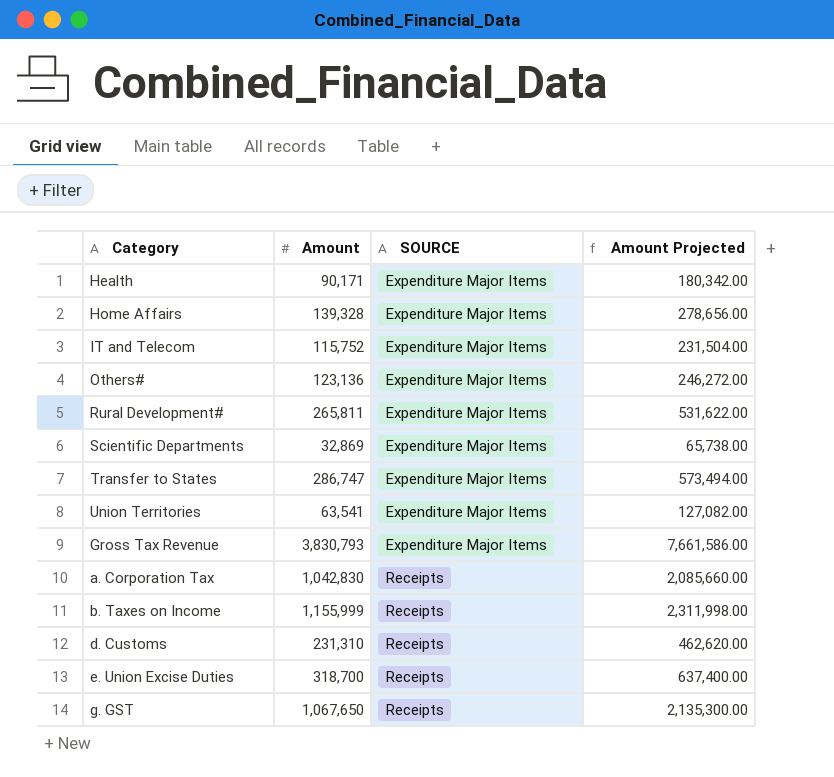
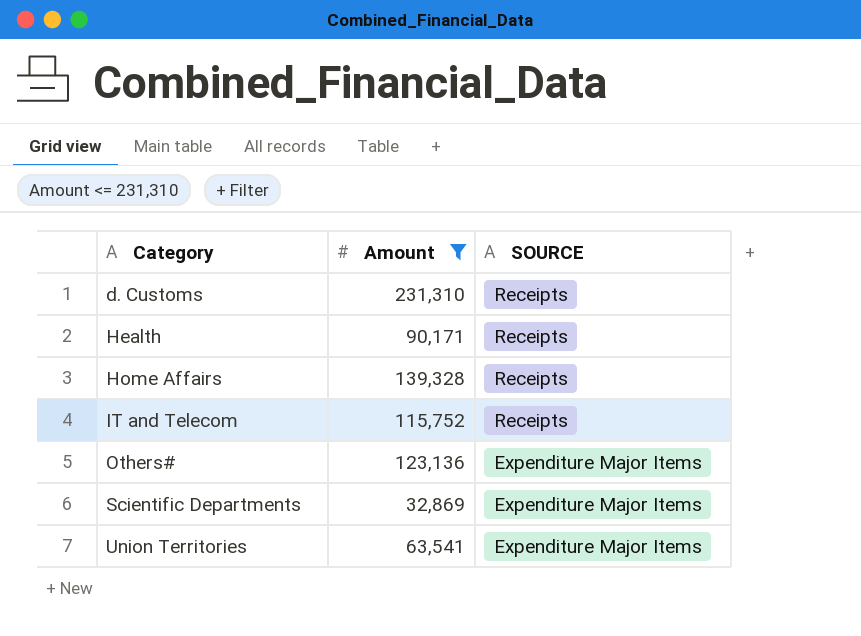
filter: none -> Amount <= 231,310
row order: SOURCE ascending -> Category ascending
column Amount Projected | formula: [Amount] * 2 -> none
Health | SOURCE: Expenditure Major Items -> Receipts
Home Affairs | SOURCE: Expenditure Major Items -> Receipts
IT and Telecom | SOURCE: Expenditure Major Items -> Receipts

